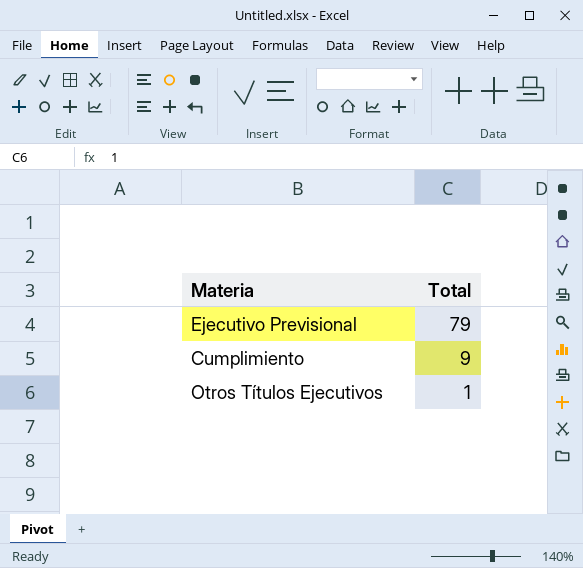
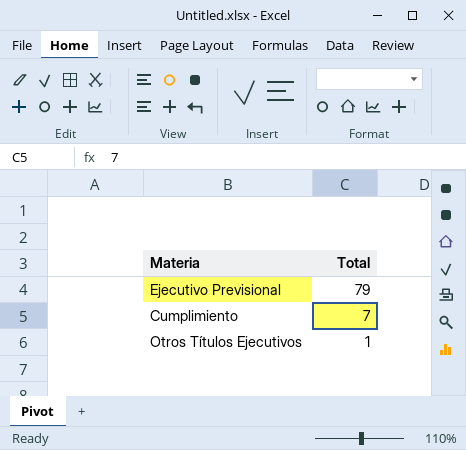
Cumplimiento | Total: 9 -> 7

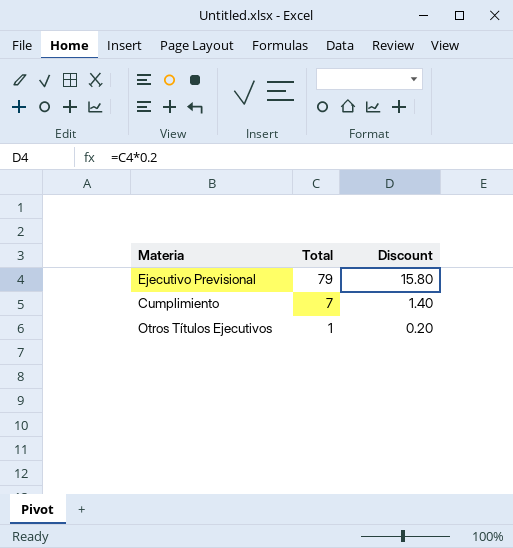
column Discount | formula: none -> [Total] * 0.2

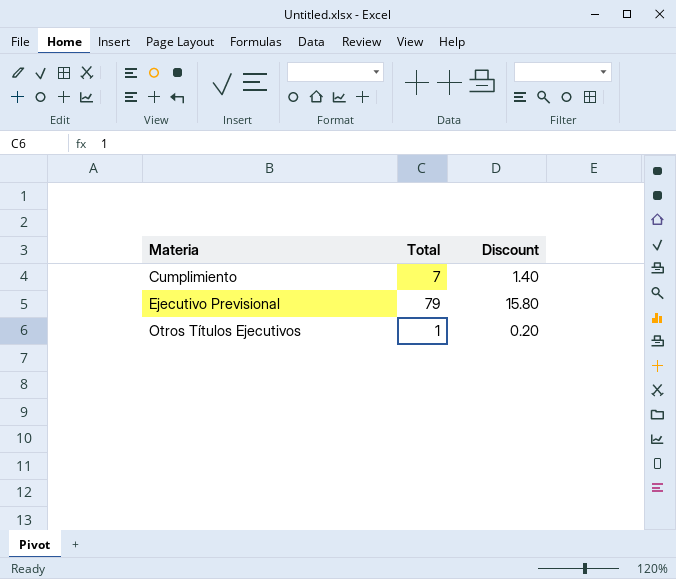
row order: Total descending -> Materia ascending

